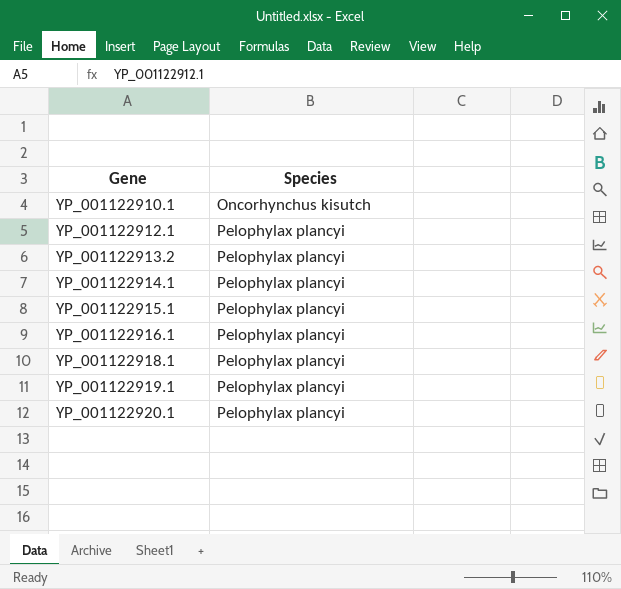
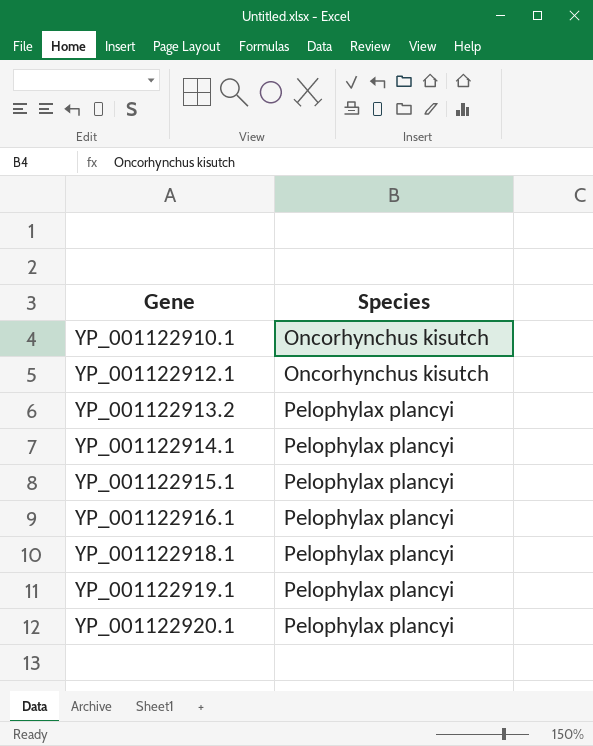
YP_001122912.1 | Species: Pelophylax plancyi -> Oncorhynchus kisutch

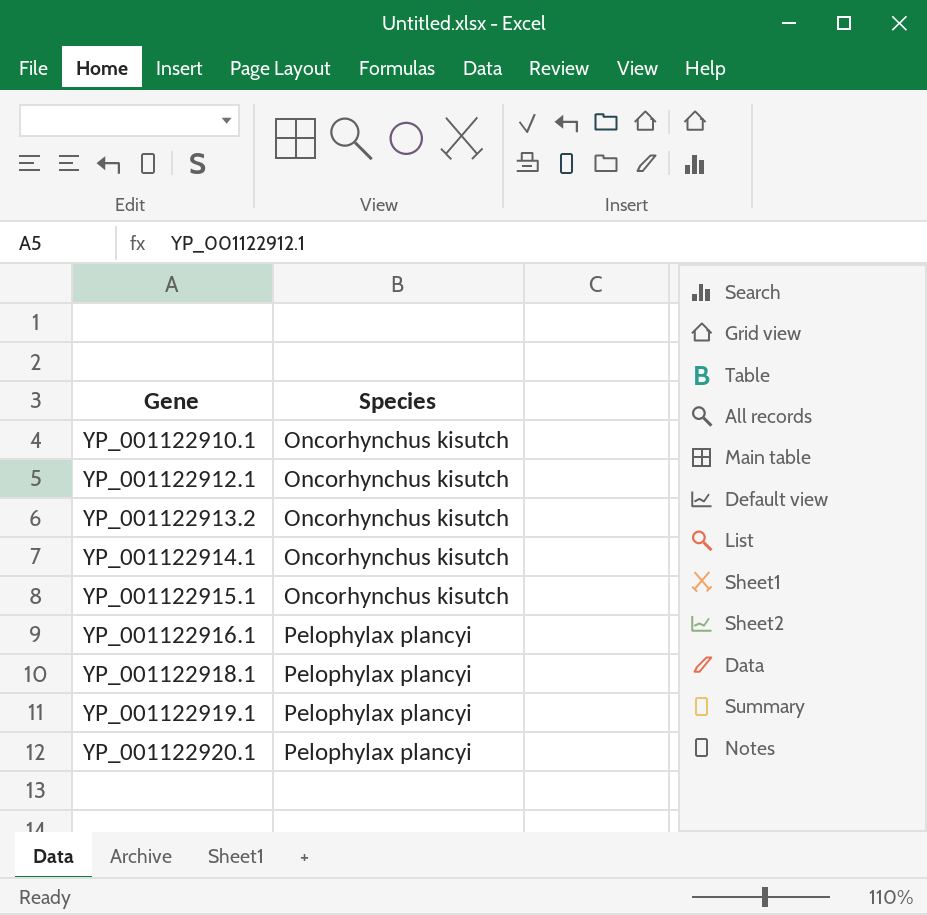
YP_001122913.2 | Species: Pelophylax plancyi -> Oncorhynchus kisutch
YP_001122914.1 | Species: Pelophylax plancyi -> Oncorhynchus kisutch
YP_001122915.1 | Species: Pelophylax plancyi -> Oncorhynchus kisutch

